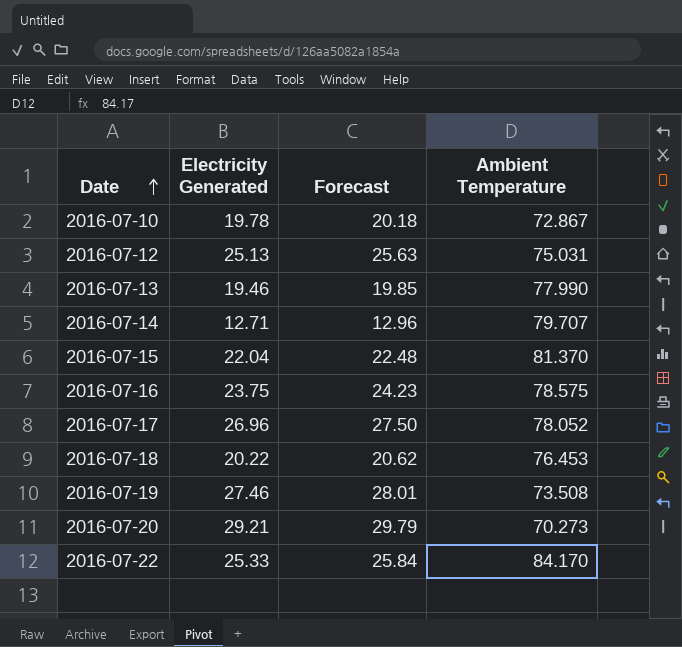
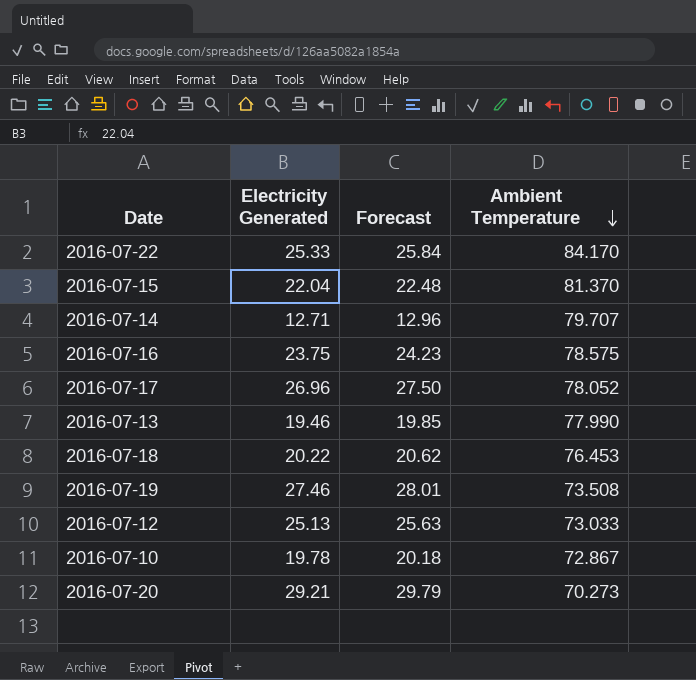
row order: Date ascending -> Ambient Temperature descending
2016-07-12 | Ambient Temperature: 75.031 -> 73.033

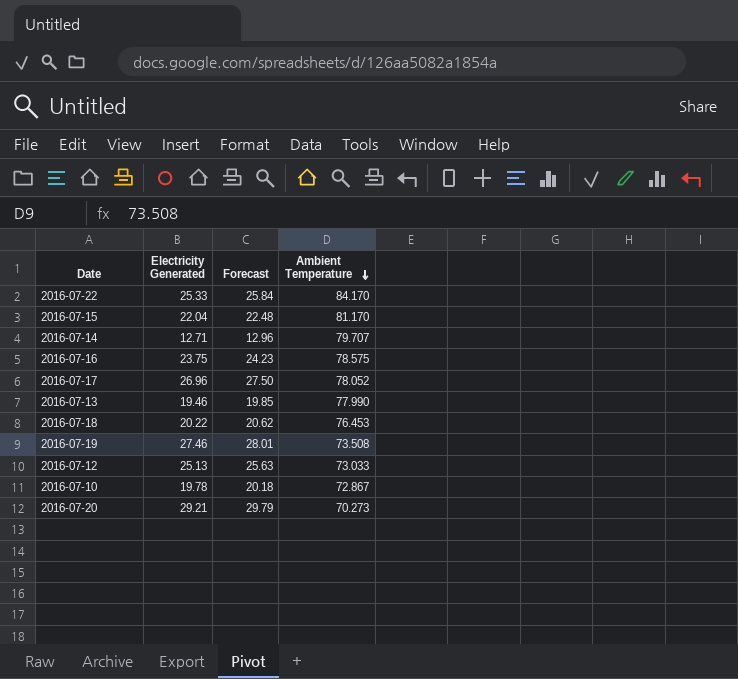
2016-07-15 | Ambient Temperature: 81.370 -> 81.170

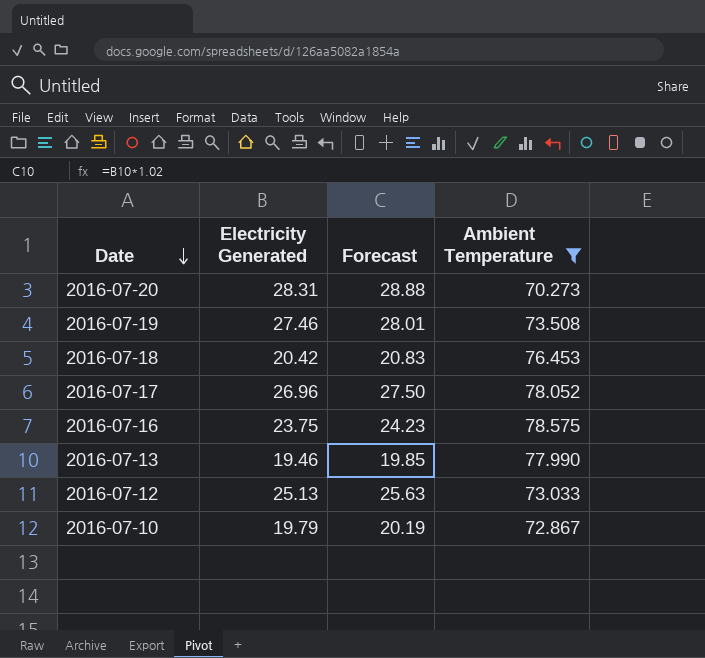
filter: none -> Ambient Temperature <= 78.575
row order: Ambient Temperature descending -> Date descending
2016-07-20 | Electricity Generated: 29.21 -> 28.31
2016-07-20 | Forecast: 29.79 -> 28.88
2016-07-18 | Electricity Generated: 20.22 -> 20.42
2016-07-18 | Forecast: 20.62 -> 20.83
2016-07-10 | Electricity Generated: 19.78 -> 19.79
2016-07-10 | Forecast: 20.18 -> 20.19

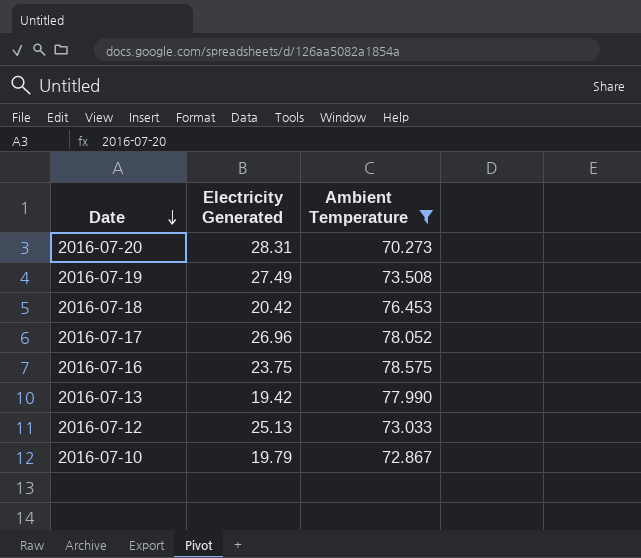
column Forecast | formula: [Electricity Generated] * 1.02 -> none
2016-07-19 | Electricity Generated: 27.46 -> 27.49
2016-07-13 | Electricity Generated: 19.46 -> 19.42

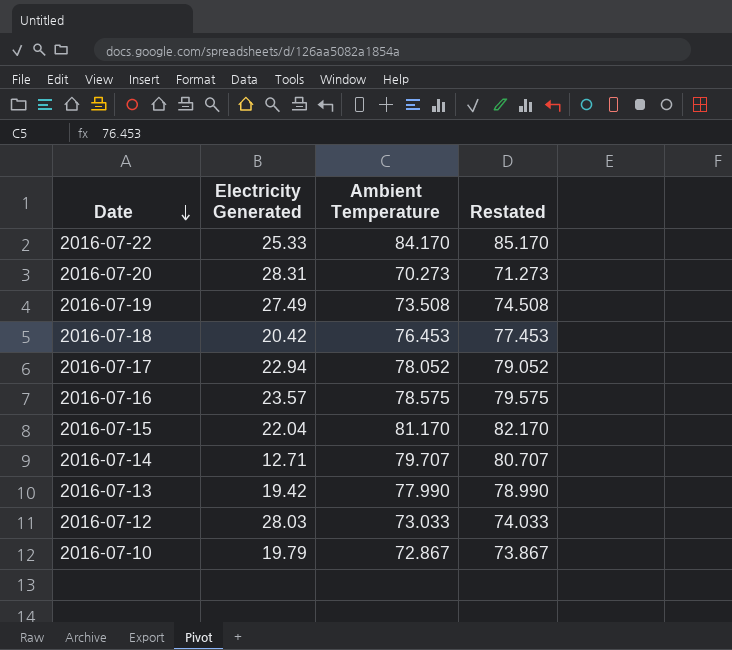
filter: Ambient Temperature <= 78.575 -> none
column Restated | formula: none -> [Ambient Temperature] + 1
2016-07-17 | Electricity Generated: 26.96 -> 22.94
2016-07-16 | Electricity Generated: 23.75 -> 23.57
2016-07-12 | Electricity Generated: 25.13 -> 28.03

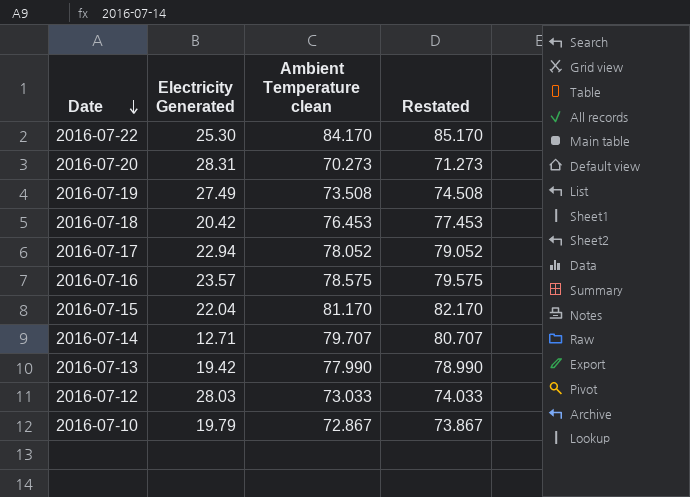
column name: Ambient Temperature -> Ambient Temperature clean
2016-07-22 | Electricity Generated: 25.33 -> 25.30

